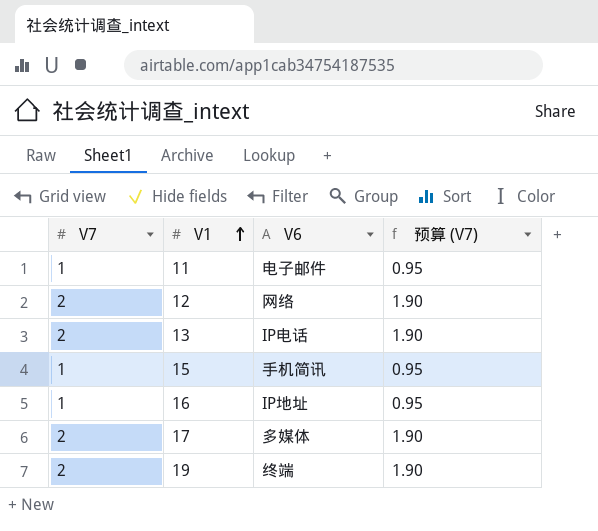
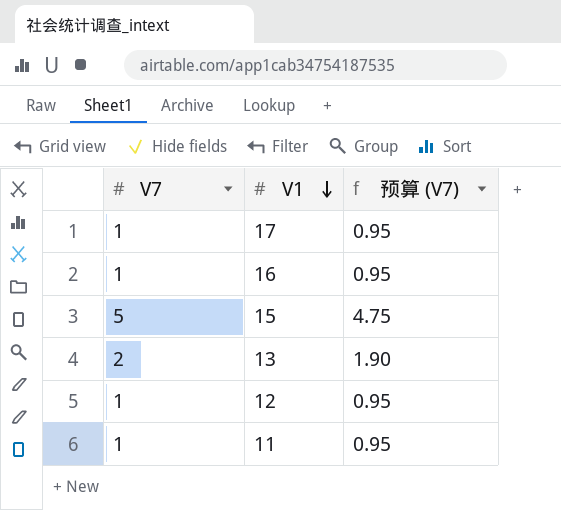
row order: V1 ascending -> V1 descending
column V6 | position: 3 -> none
row 19: 2 | 终端 | 1.90 -> none
17 | V7: 2 -> 1
17 | 预算 (V7): 1.90 -> 0.95
15 | V7: 1 -> 5
15 | 预算 (V7): 0.95 -> 4.75
12 | V7: 2 -> 1
12 | 预算 (V7): 1.90 -> 0.95

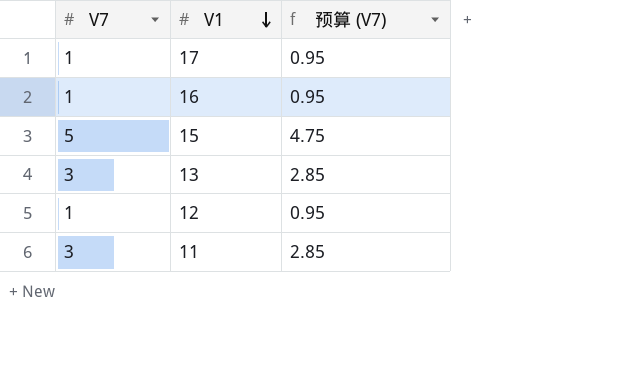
13 | V7: 2 -> 3
13 | 预算 (V7): 1.90 -> 2.85
11 | V7: 1 -> 3
11 | 预算 (V7): 0.95 -> 2.85

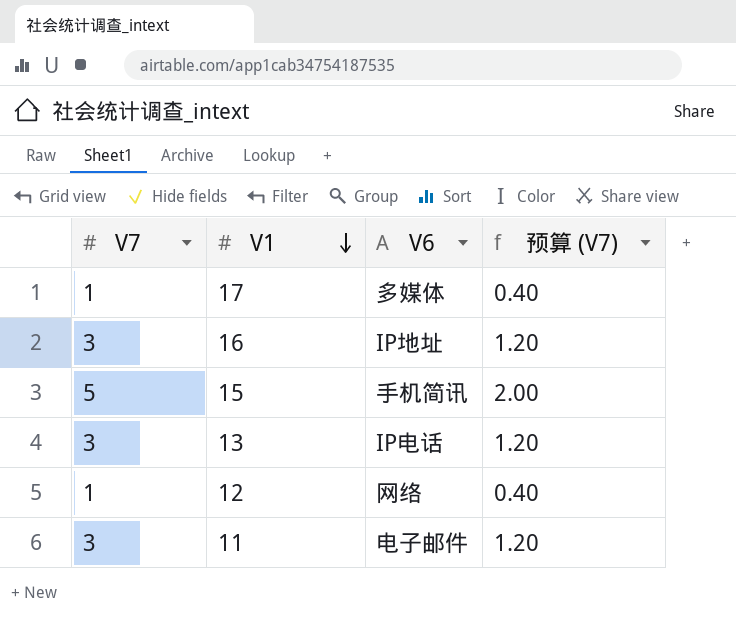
column V6 | position: none -> 3
column 预算 (V7) | formula: [V7] * 0.95 -> [V7] * 0.4
16 | V7: 1 -> 3

